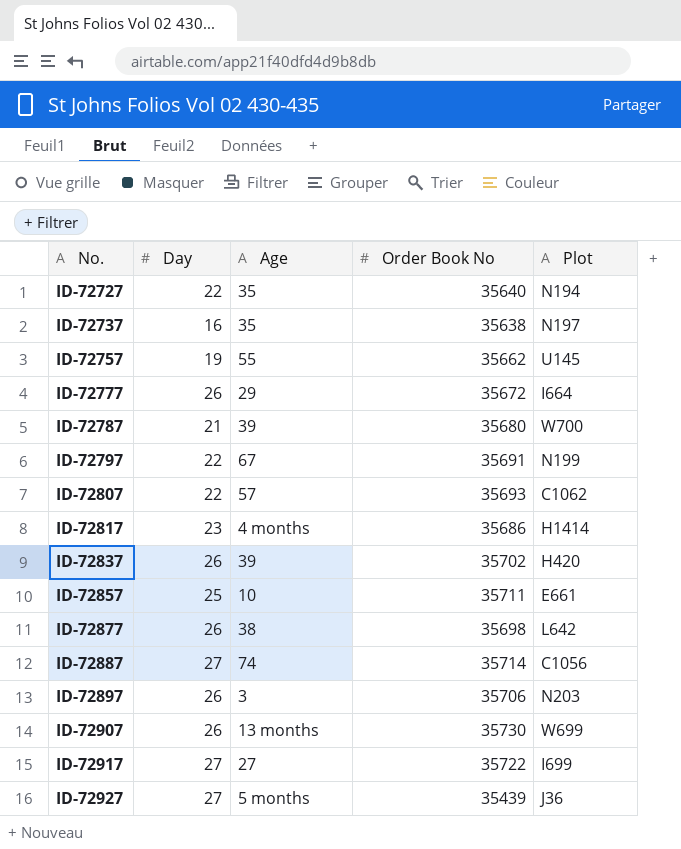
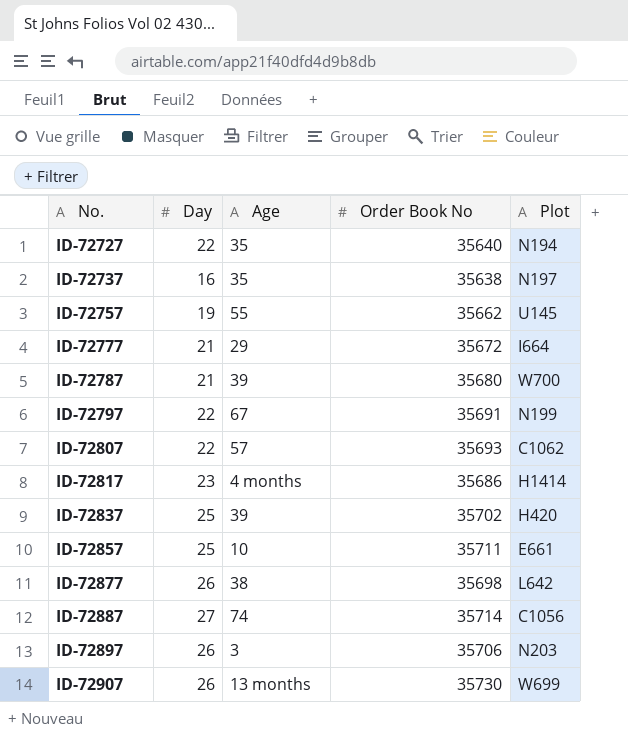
row ID-72917: 27 | 27 | 35722 | I699 -> none
row ID-72927: 27 | 5 months | 35439 | J36 -> none
ID-72777 | Day: 26 -> 21
ID-72837 | Day: 26 -> 25

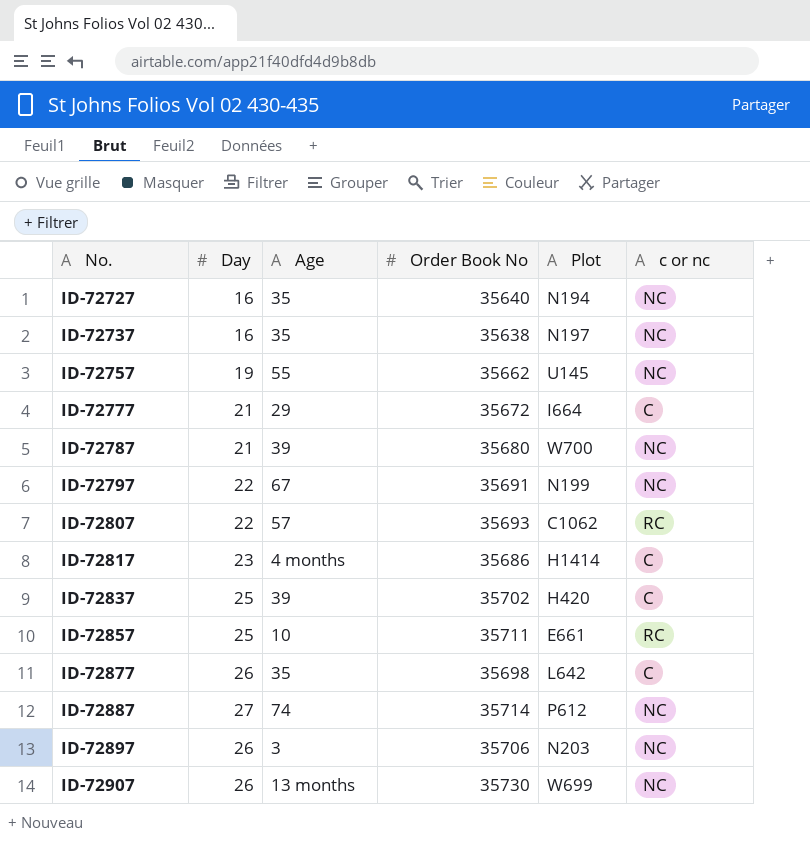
column c or nc | position: none -> 6
ID-72727 | Day: 22 -> 16
ID-72877 | Age: 38 -> 35
ID-72887 | Plot: C1056 -> P612

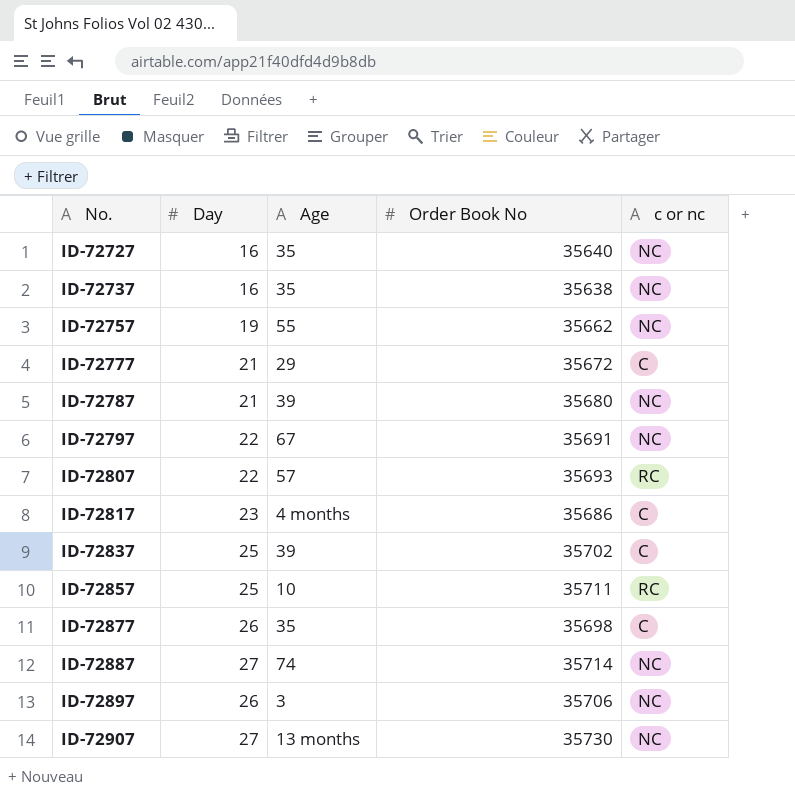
column Plot | position: 5 -> none
ID-72907 | Day: 26 -> 27

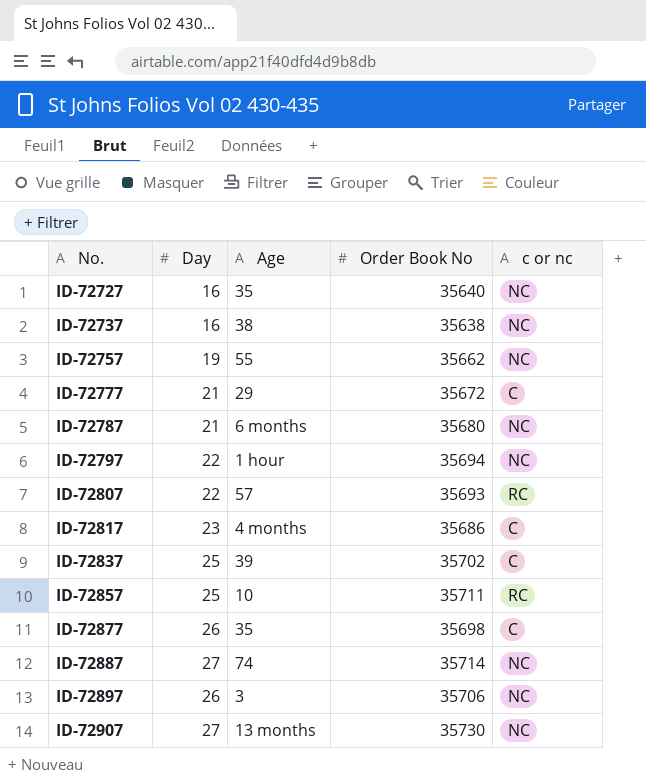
ID-72737 | Age: 35 -> 38
ID-72787 | Age: 39 -> 6 months
ID-72797 | Age: 67 -> 1 hour
ID-72797 | Order Book No: 35691 -> 35694

